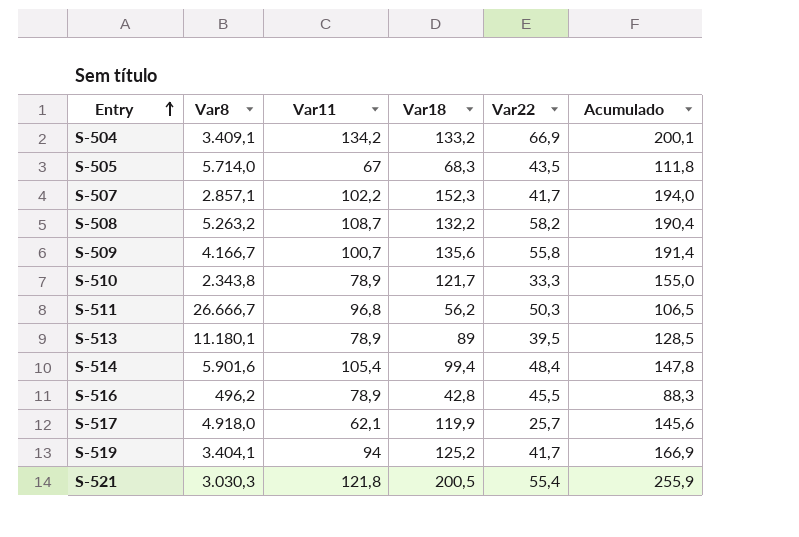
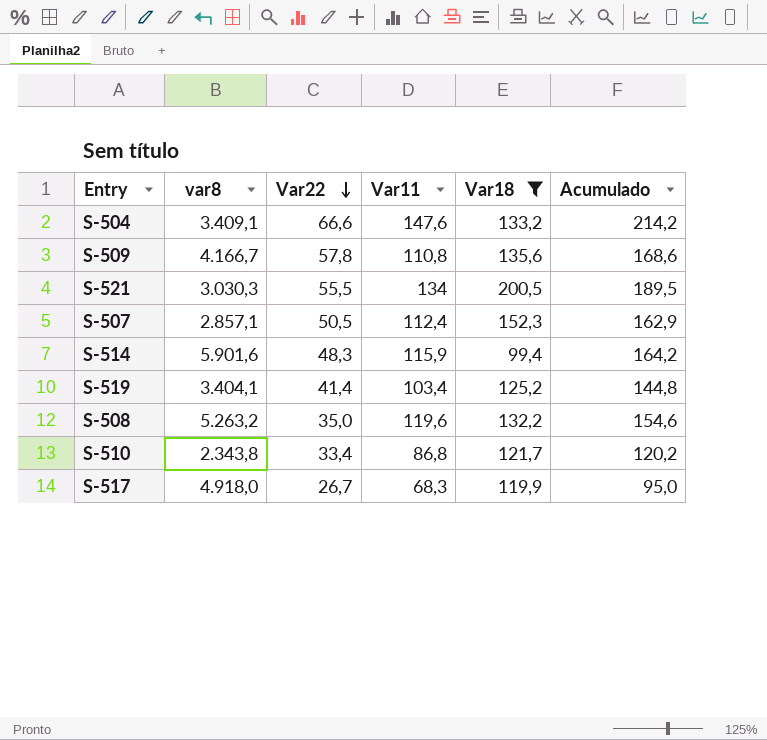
filter: none -> Var18 >= 99,4
row order: Entry ascending -> Var22 descending
column name: Var8 -> var8
column Var22 | position: 5 -> 3
column Acumulado | formula: [Var18] + [Var22] -> [Var22] + [Var11]
S-504 | Var22: 66,9 -> 66,6
S-504 | Var11: 134,2 -> 147,6
S-509 | Var22: 55,8 -> 57,8
S-509 | Var11: 100,7 -> 110,8
S-521 | Var22: 55,4 -> 55,5
S-521 | Var11: 121,8 -> 134
S-507 | Var22: 41,7 -> 50,5
S-507 | Var11: 102,2 -> 112,4
S-514 | Var22: 48,4 -> 48,3
S-514 | Var11: 105,4 -> 115,9
S-519 | Var22: 41,7 -> 41,4
S-519 | Var11: 94 -> 103,4
S-508 | Var22: 58,2 -> 35,0
S-508 | Var11: 108,7 -> 119,6
S-510 | Var22: 33,3 -> 33,4
S-510 | Var11: 78,9 -> 86,8
S-517 | Var22: 25,7 -> 26,7
S-517 | Var11: 62,1 -> 68,3

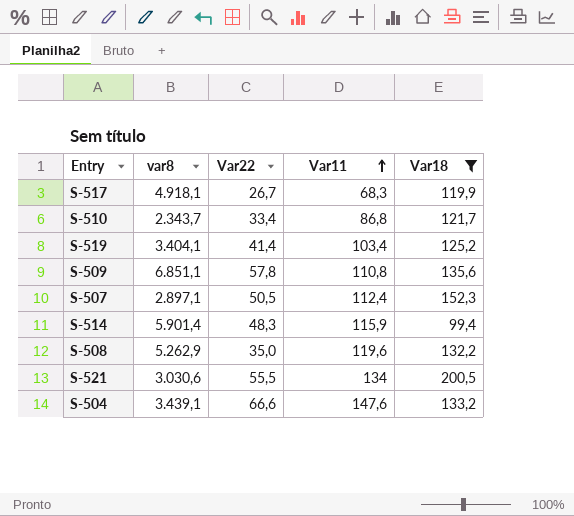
row order: Var22 descending -> Var11 ascending
column Acumulado | formula: [Var22] + [Var11] -> none
S-517 | var8: 4.918,0 -> 4.918,1
S-510 | var8: 2.343,8 -> 2.343,7
S-509 | var8: 4.166,7 -> 6.851,1
S-507 | var8: 2.857,1 -> 2.897,1
S-514 | var8: 5.901,6 -> 5.901,4
S-508 | var8: 5.263,2 -> 5.262,9
S-521 | var8: 3.030,3 -> 3.030,6
S-504 | var8: 3.409,1 -> 3.439,1

